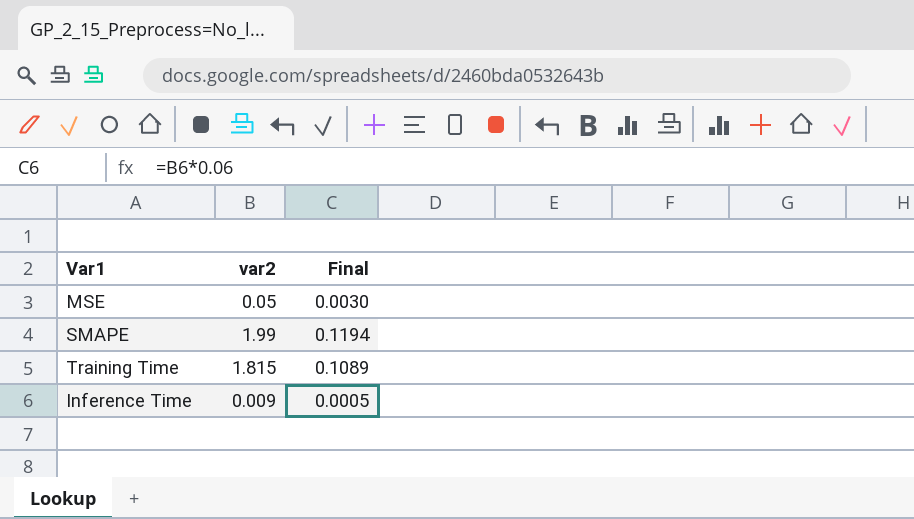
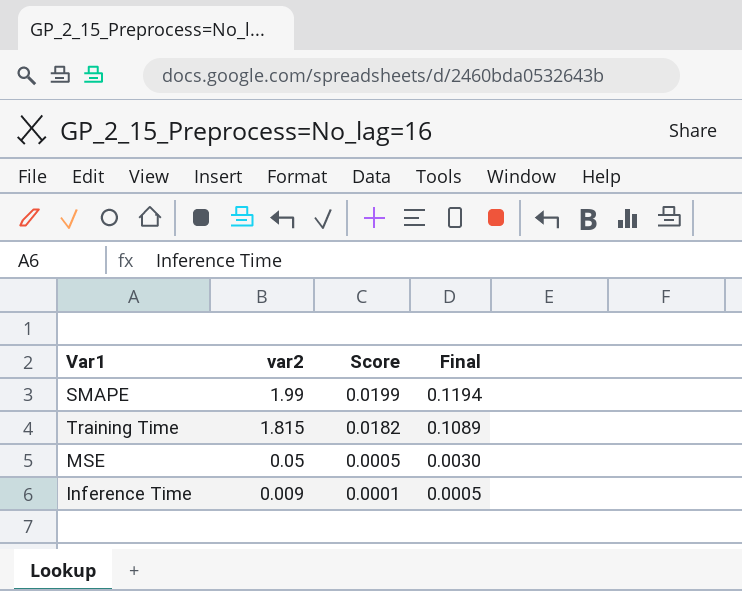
row order: none -> var2 descending
column Score | formula: none -> [var2] * 0.01

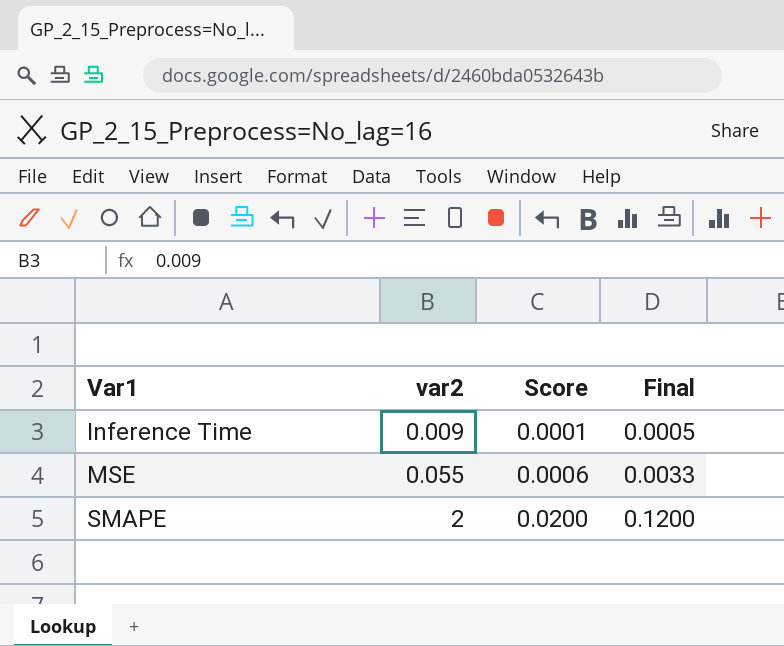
row order: var2 descending -> Var1 ascending
row Training Time: 1.815 | 0.0182 | 0.1089 -> none
MSE | var2: 0.05 -> 0.055
MSE | Score: 0.0005 -> 0.0006
MSE | Final: 0.0030 -> 0.0033
SMAPE | var2: 1.99 -> 2
SMAPE | Score: 0.0199 -> 0.0200
SMAPE | Final: 0.1194 -> 0.1200

